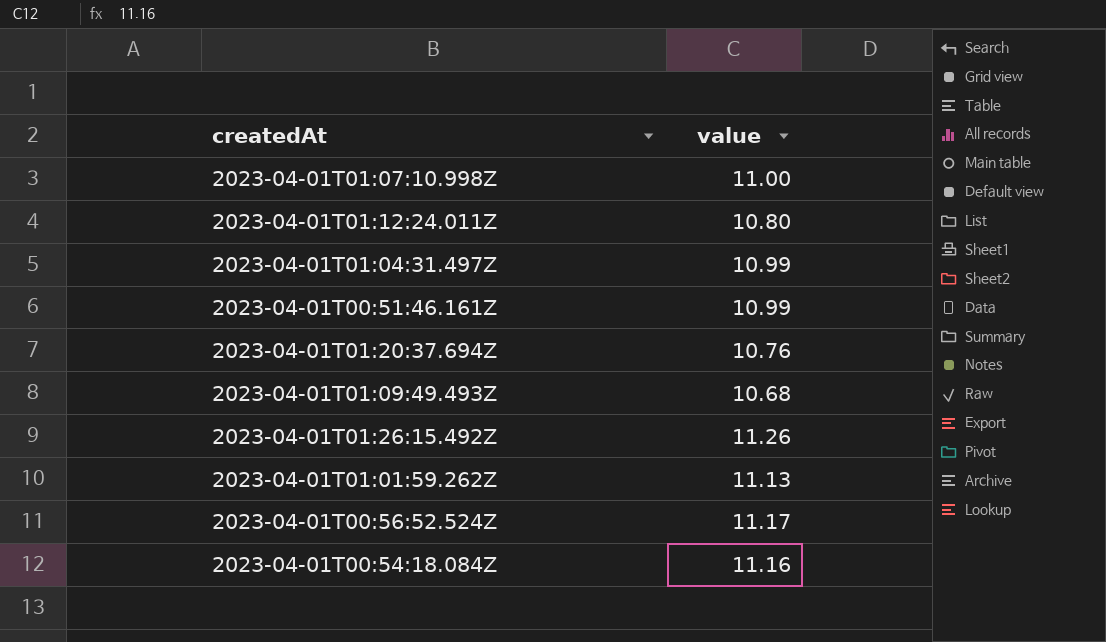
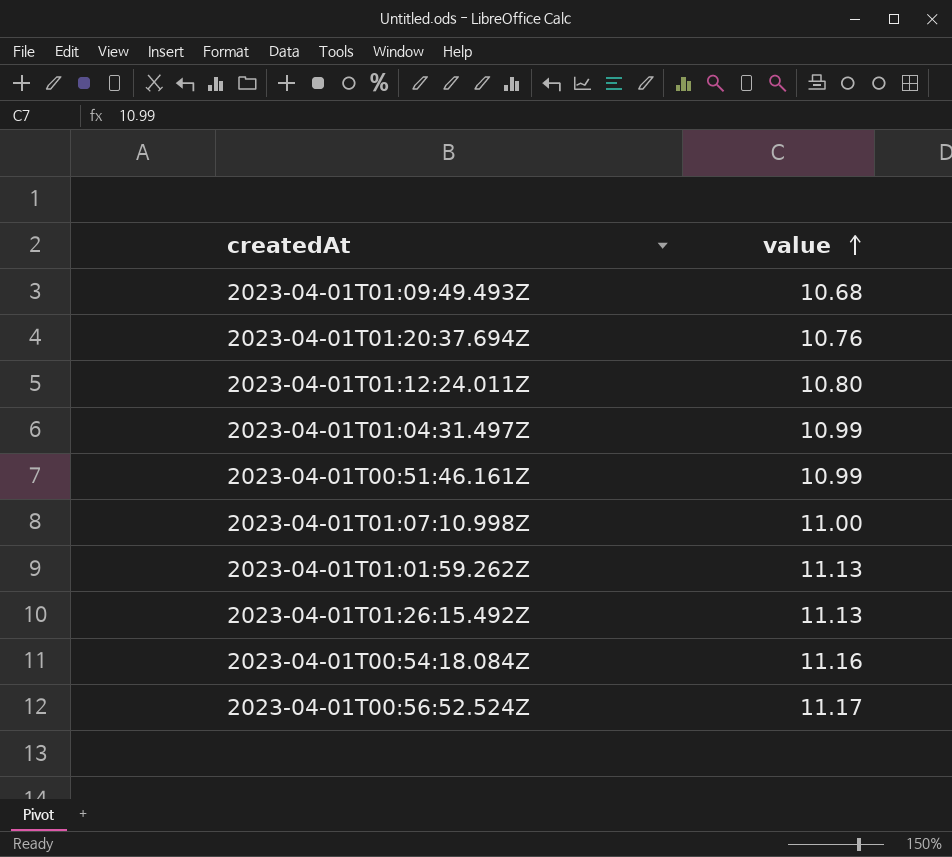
row order: none -> value ascending
2023-04-01T01:26:15.492Z | value: 11.26 -> 11.13

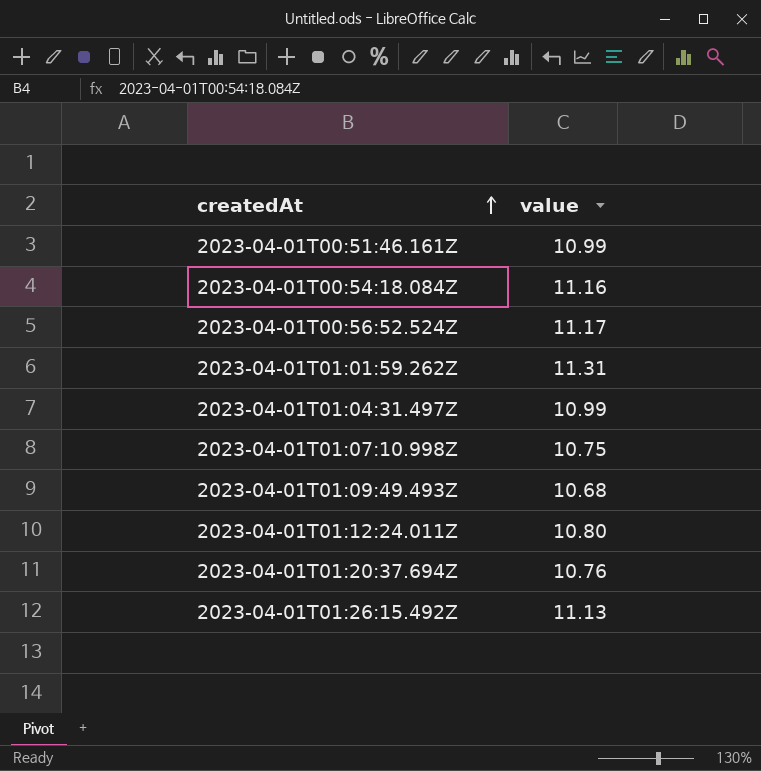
row order: value ascending -> createdAt ascending
2023-04-01T01:01:59.262Z | value: 11.13 -> 11.31
2023-04-01T01:07:10.998Z | value: 11.00 -> 10.75

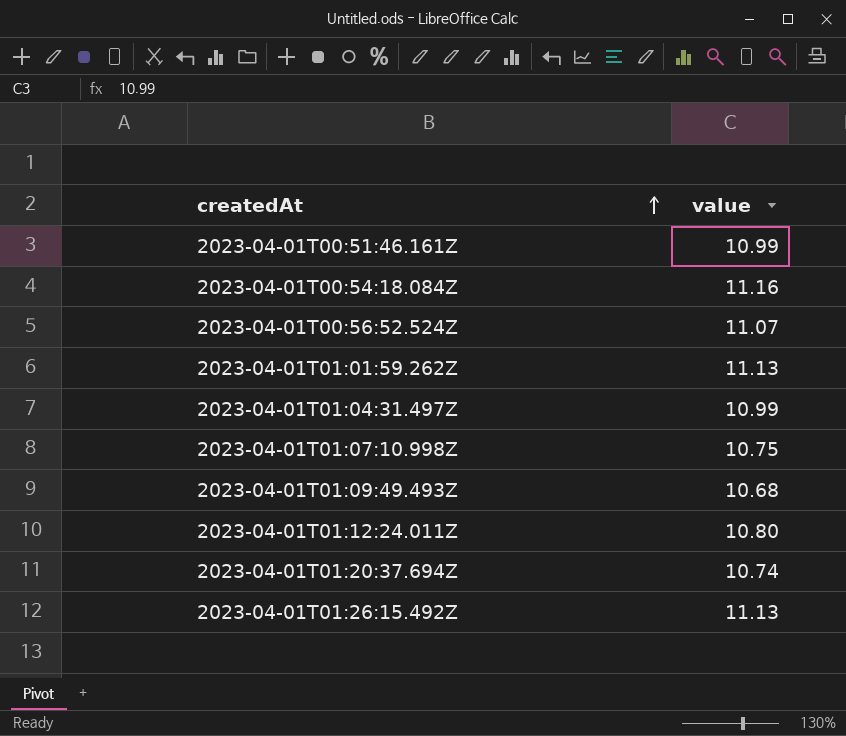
2023-04-01T00:56:52.524Z | value: 11.17 -> 11.07
2023-04-01T01:01:59.262Z | value: 11.31 -> 11.13
2023-04-01T01:20:37.694Z | value: 10.76 -> 10.74

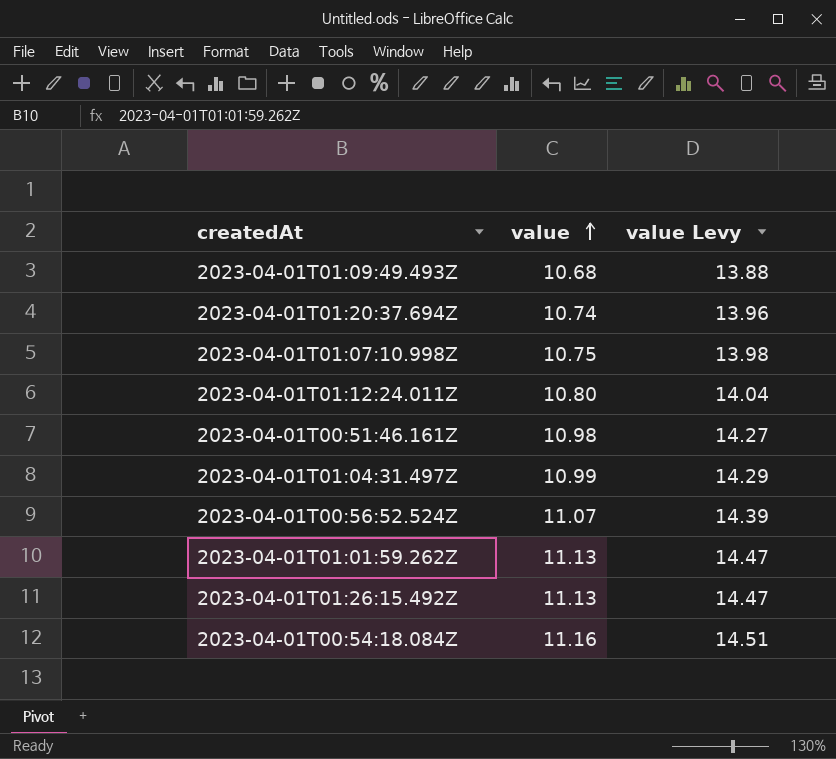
row order: createdAt ascending -> value ascending
column value Levy | formula: none -> [value] * 1.3
2023-04-01T00:51:46.161Z | value: 10.99 -> 10.98

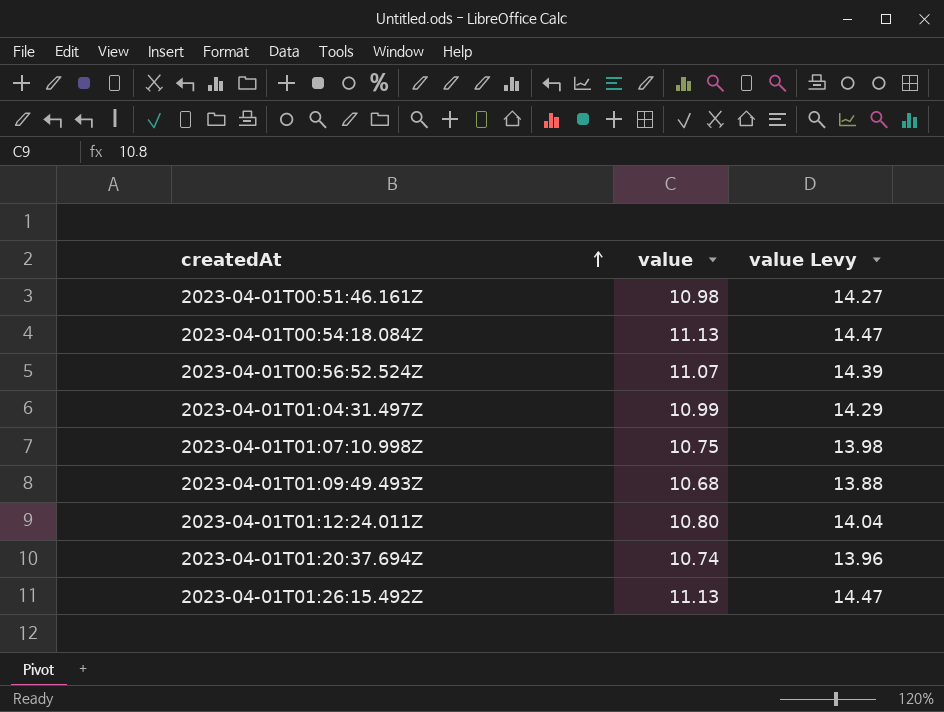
row order: value ascending -> createdAt ascending
row 2023-04-01T01:01:59.262Z: 11.13 | 14.47 -> none
2023-04-01T00:54:18.084Z | value: 11.16 -> 11.13
2023-04-01T00:54:18.084Z | value Levy: 14.51 -> 14.47

